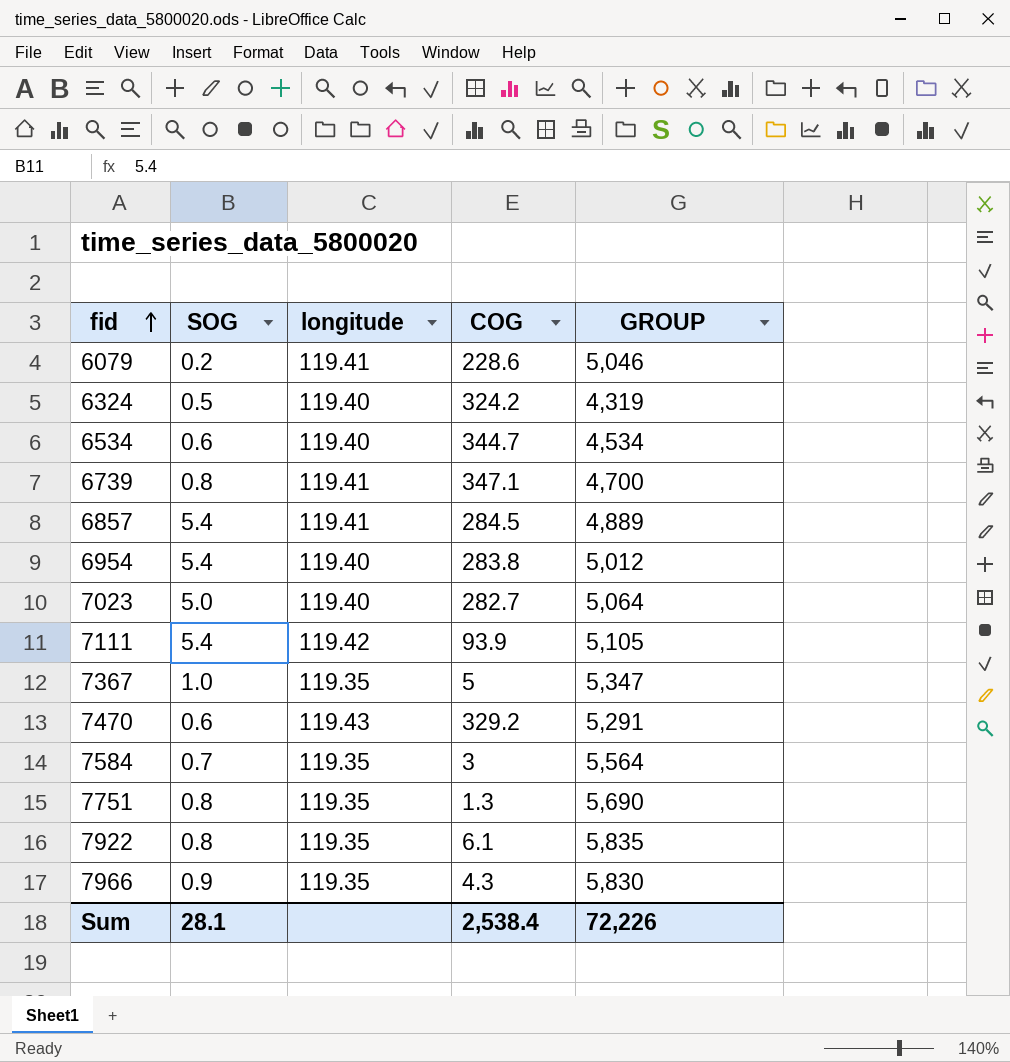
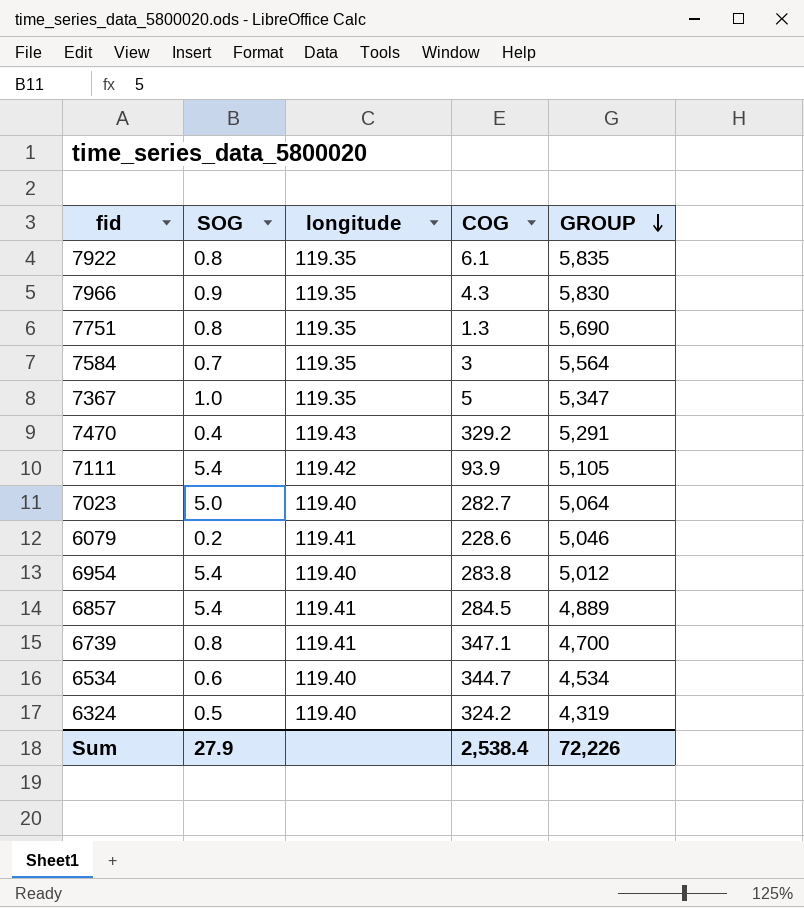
row order: fid ascending -> GROUP descending
7470 | SOG: 0.6 -> 0.4
Sum | SOG: 28.1 -> 27.9

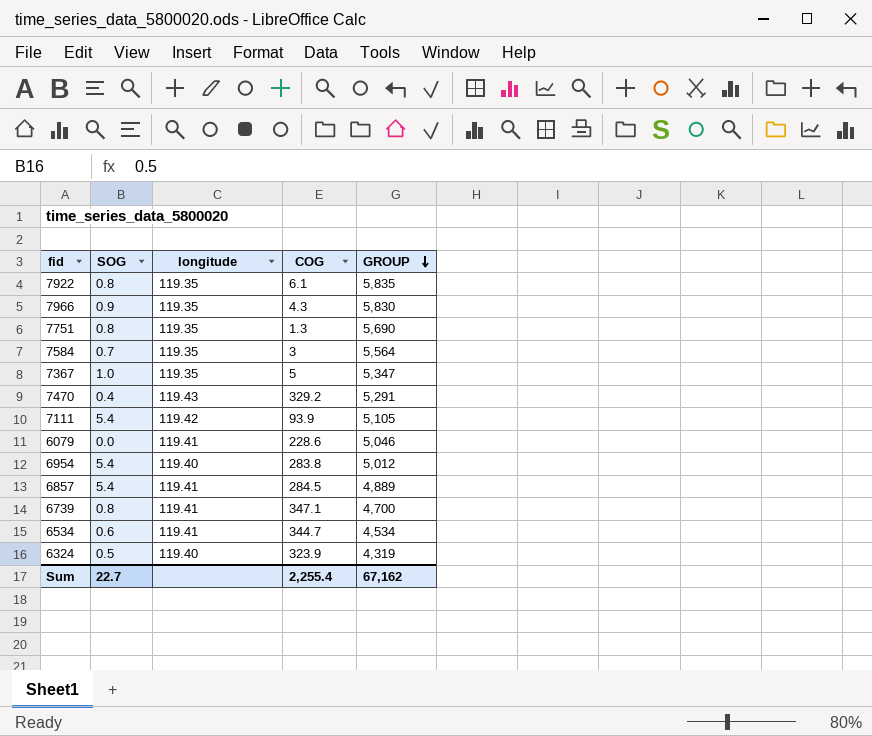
row 7023: 5.0 | 119.40 | 282.7 | 5,064 -> none
6079 | SOG: 0.2 -> 0.0
6534 | longitude: 119.40 -> 119.41
6324 | COG: 324.2 -> 323.9
Sum | SOG: 27.9 -> 22.7
Sum | COG: 2,538.4 -> 2,255.4
Sum | GROUP: 72,226 -> 67,162

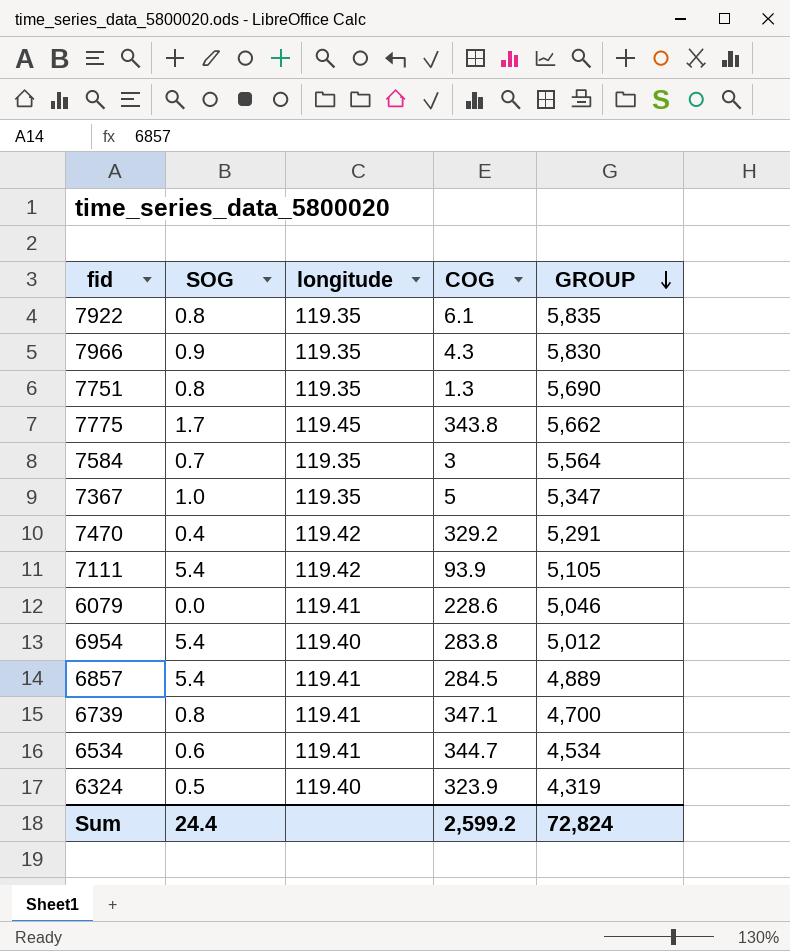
row 7775: none -> 1.7 | 119.45 | 343.8 | 5,662
7470 | longitude: 119.43 -> 119.42
Sum | SOG: 22.7 -> 24.4
Sum | COG: 2,255.4 -> 2,599.2
Sum | GROUP: 67,162 -> 72,824

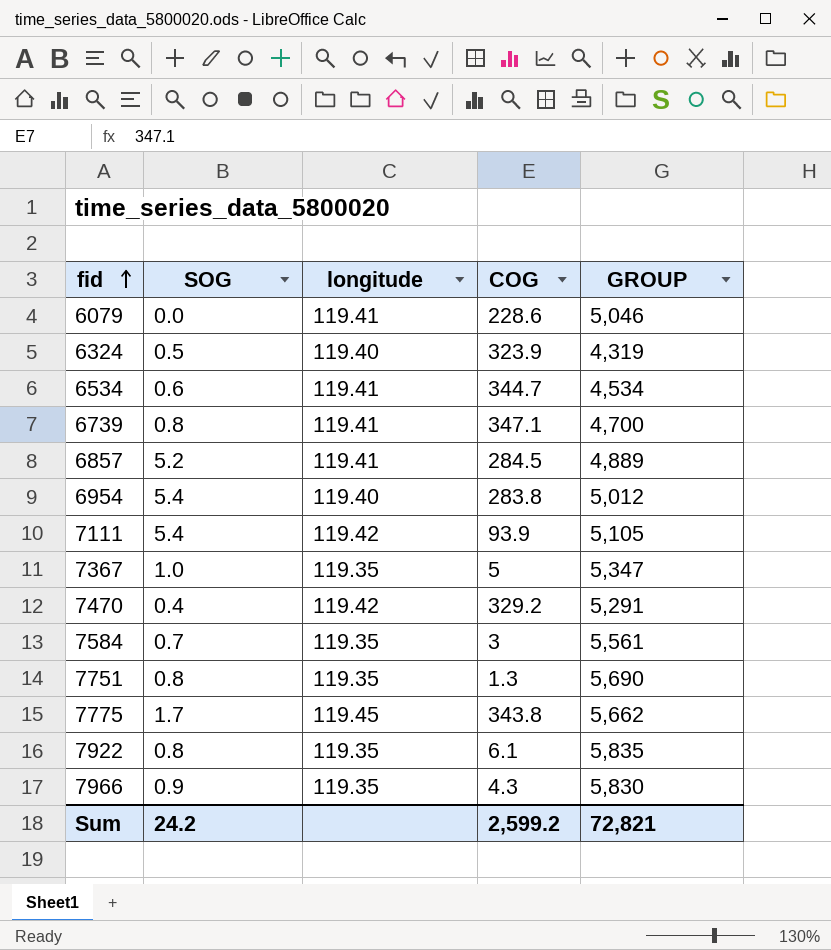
row order: GROUP descending -> fid ascending
6857 | SOG: 5.4 -> 5.2
7584 | GROUP: 5,564 -> 5,561
Sum | SOG: 24.4 -> 24.2
Sum | GROUP: 72,824 -> 72,821

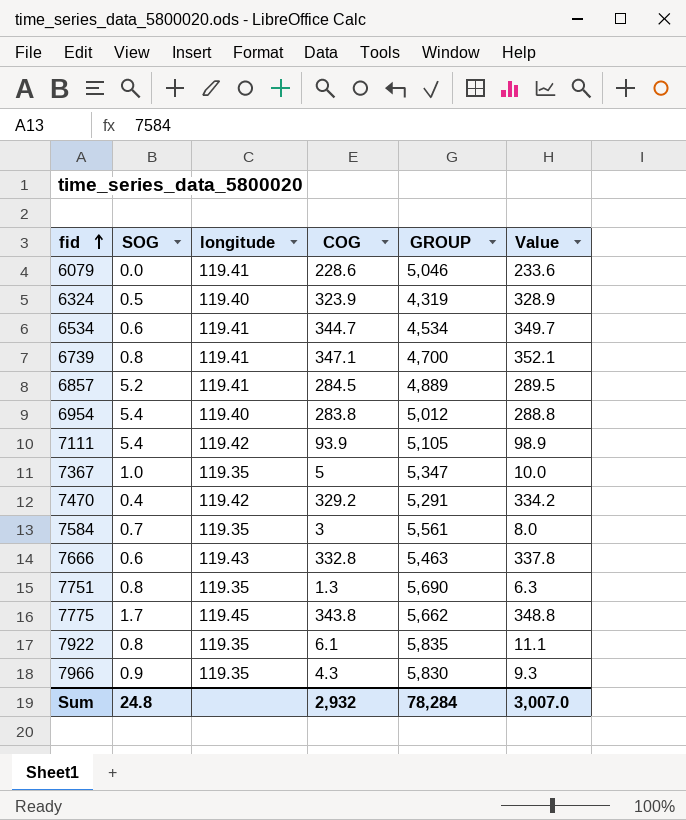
column Value | formula: none -> [COG] + 5
row 7666: none -> 0.6 | 119.43 | 332.8 | 5,463 | 337.8
Sum | SOG: 24.2 -> 24.8
Sum | COG: 2,599.2 -> 2,932
Sum | GROUP: 72,821 -> 78,284

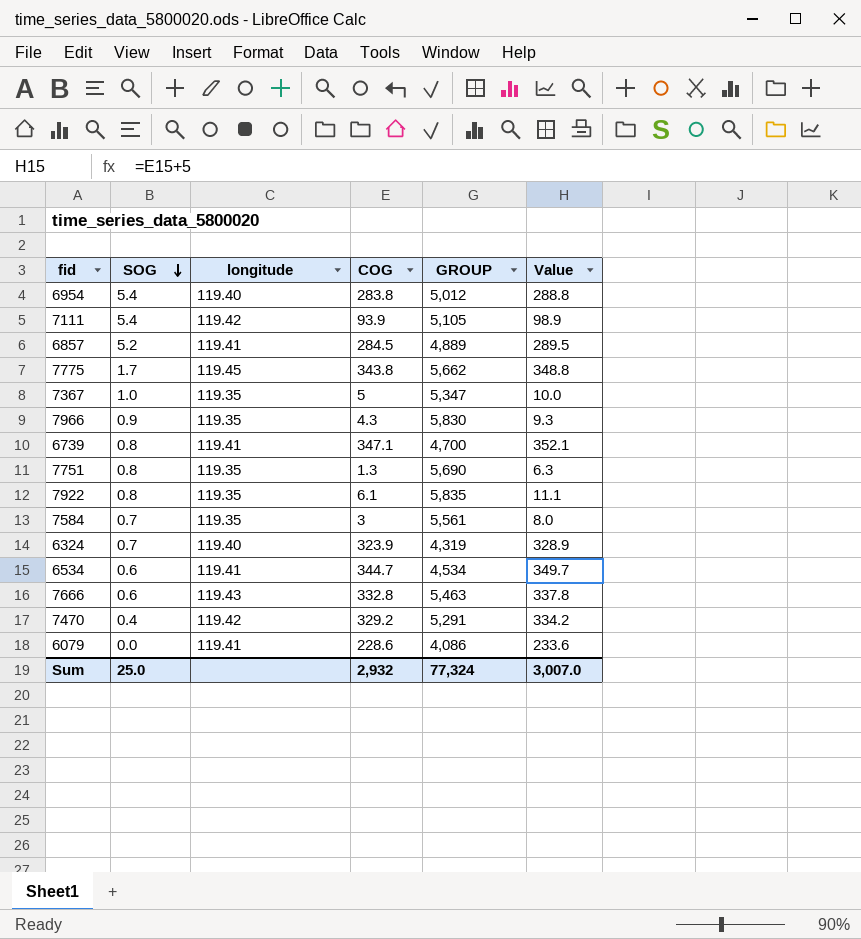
row order: fid ascending -> SOG descending
6324 | SOG: 0.5 -> 0.7
6079 | GROUP: 5,046 -> 4,086
Sum | SOG: 24.8 -> 25.0
Sum | GROUP: 78,284 -> 77,324

